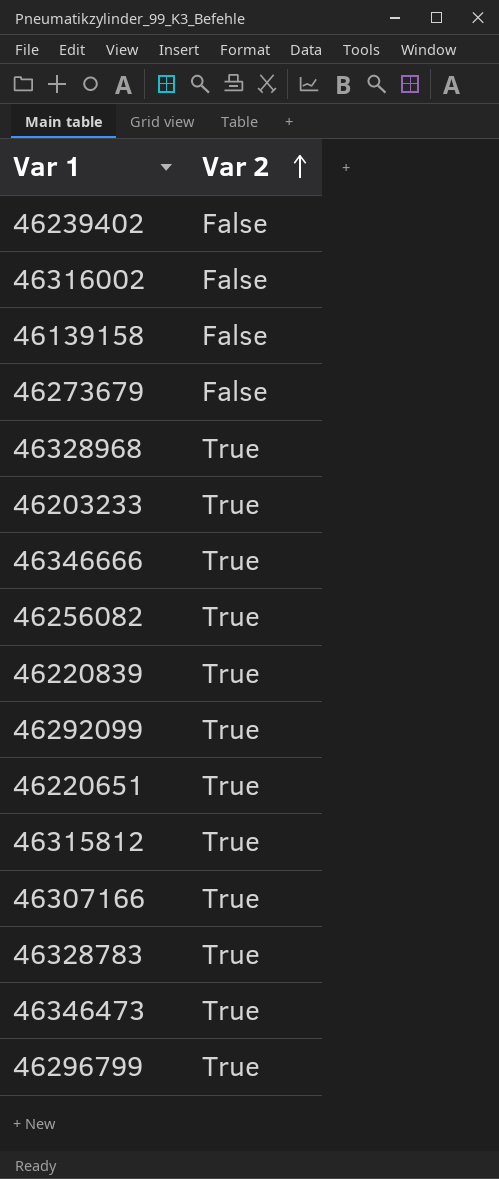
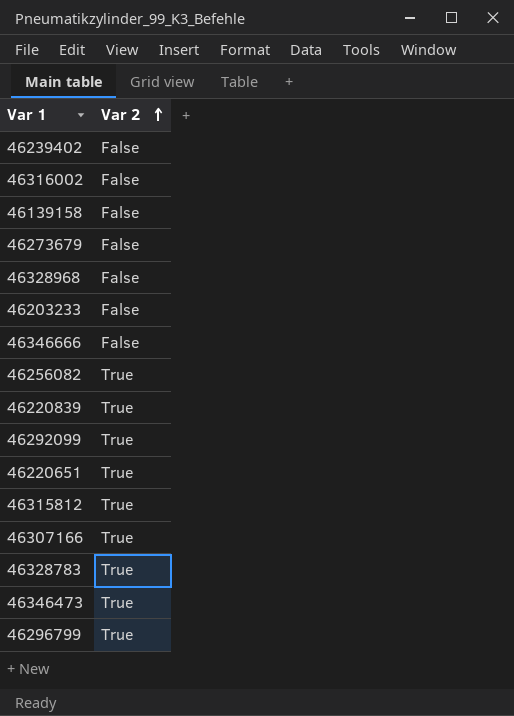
46328968 | Var 2: True -> False
46203233 | Var 2: True -> False
46346666 | Var 2: True -> False

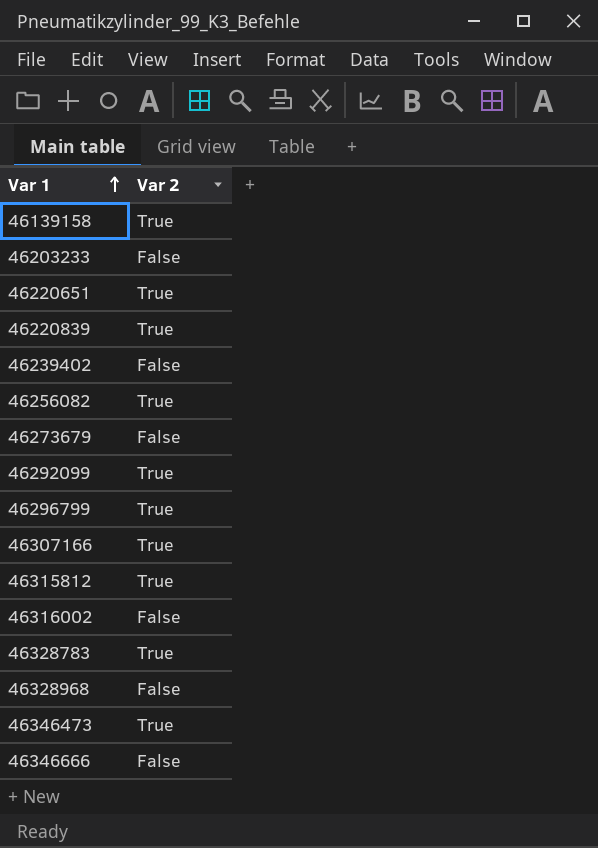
row order: Var 2 ascending -> Var 1 ascending
46139158 | Var 2: False -> True

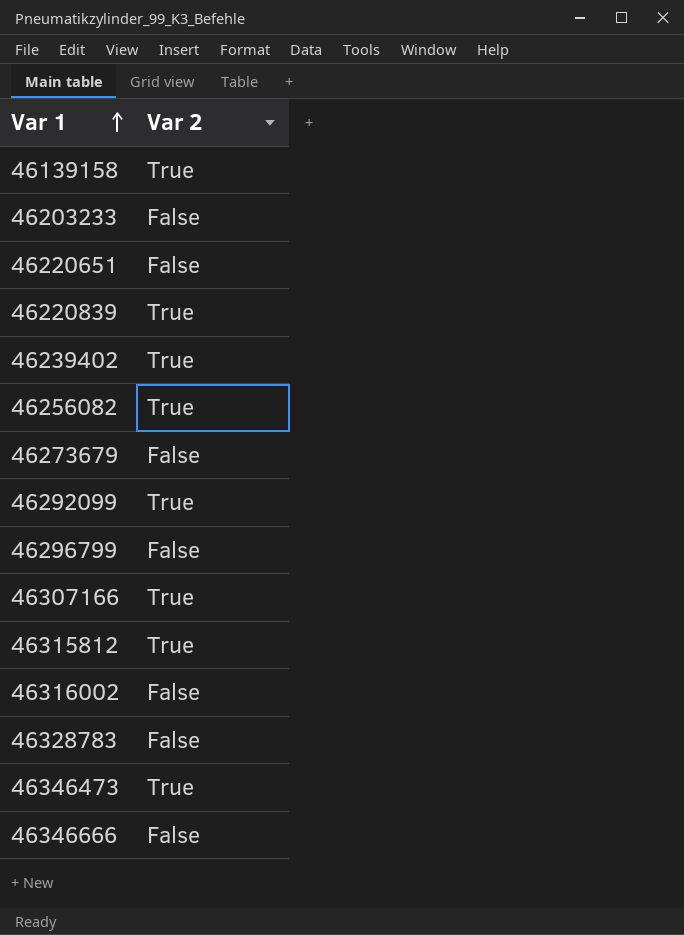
row 46328968: False -> none
46220651 | Var 2: True -> False
46239402 | Var 2: False -> True
46296799 | Var 2: True -> False
46328783 | Var 2: True -> False

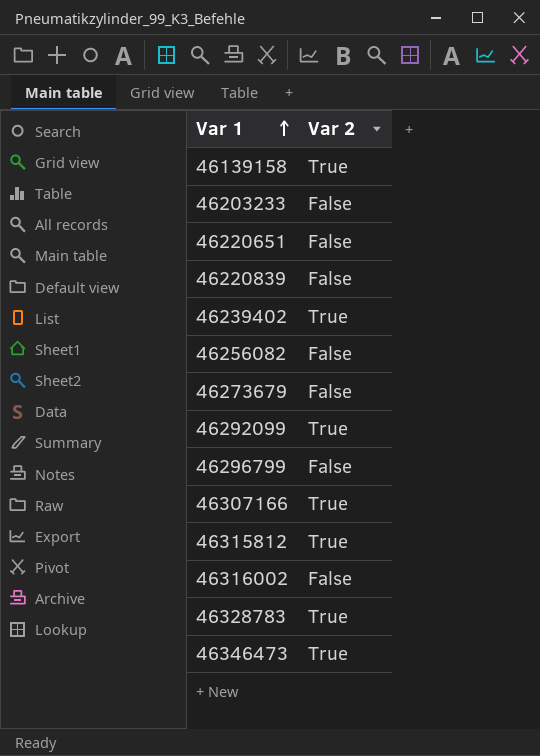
row 46346666: False -> none
46220839 | Var 2: True -> False
46256082 | Var 2: True -> False
46328783 | Var 2: False -> True

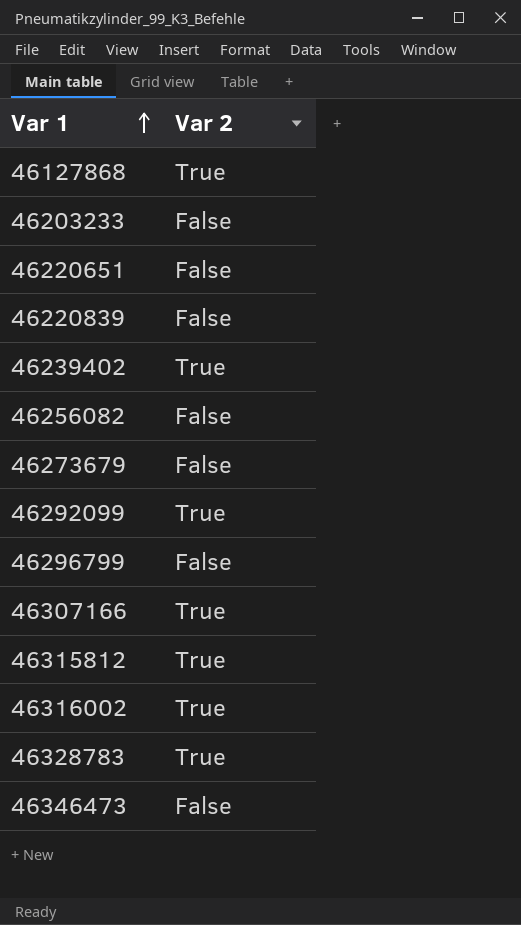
row 46139158: True -> none
row 46127868: none -> True
46316002 | Var 2: False -> True
46346473 | Var 2: True -> False

